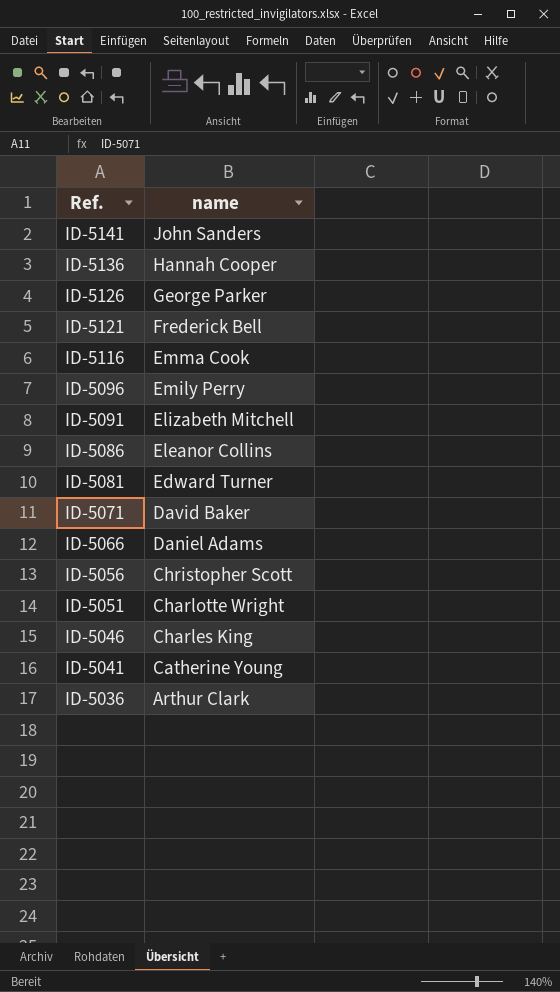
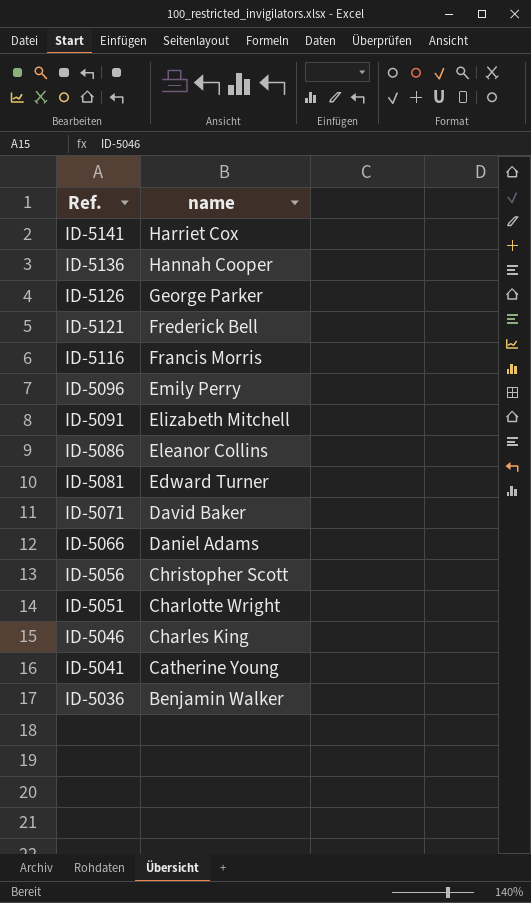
ID-5141 | name: John Sanders -> Harriet Cox
ID-5116 | name: Emma Cook -> Francis Morris
ID-5036 | name: Arthur Clark -> Benjamin Walker

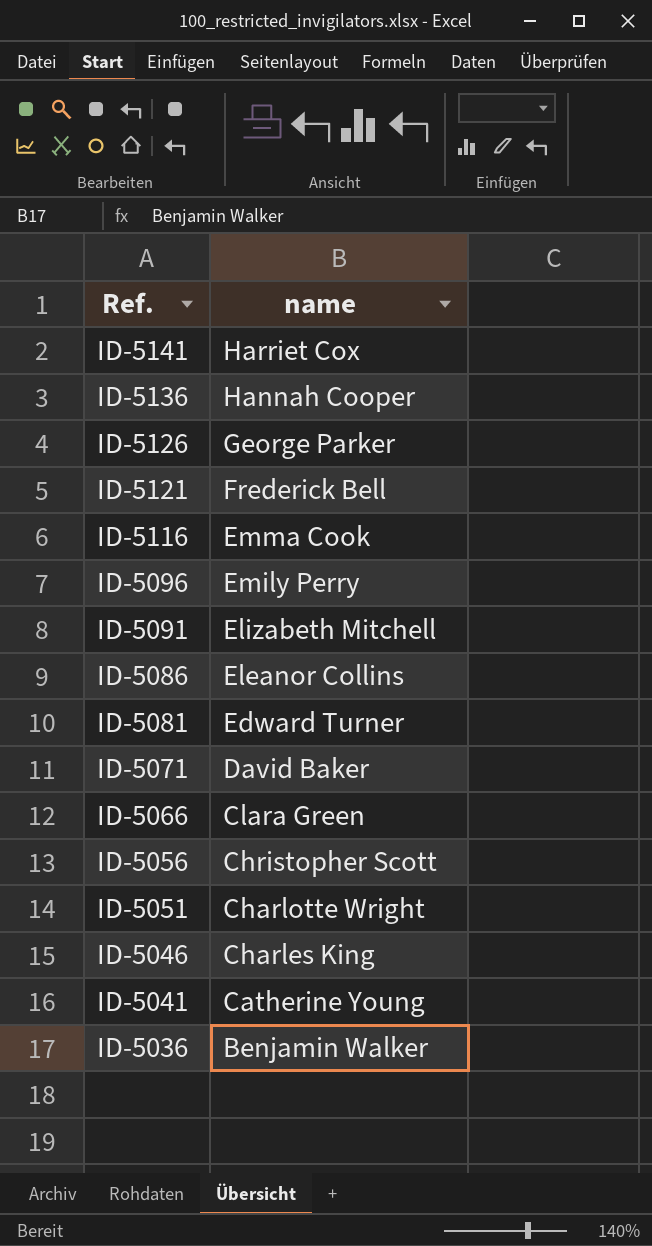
ID-5116 | name: Francis Morris -> Emma Cook
ID-5066 | name: Daniel Adams -> Clara Green

